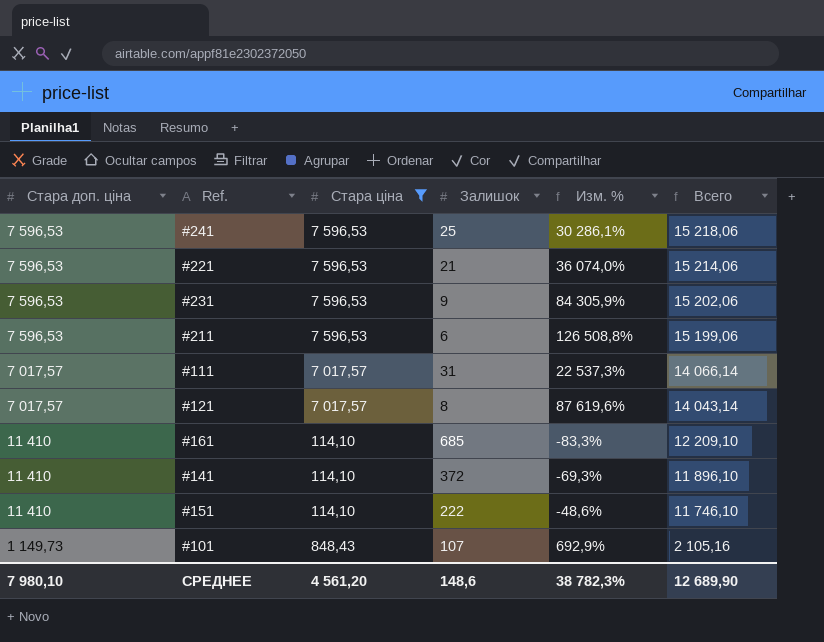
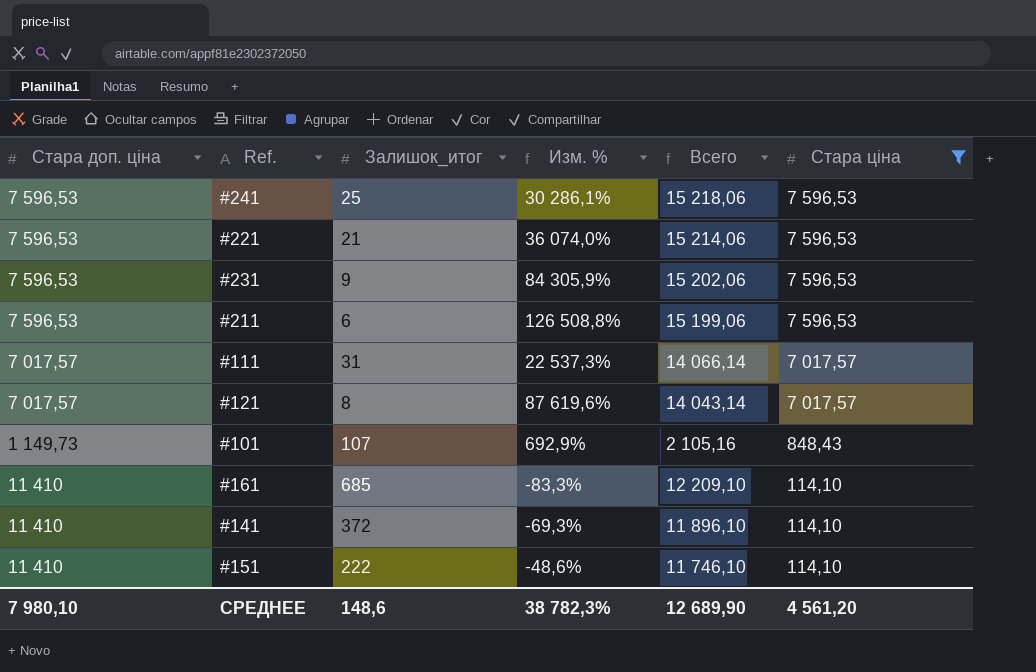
row order: Всего descending -> Стара ціна descending
column name: Залишок -> Залишок_итог
column Стара ціна | position: 3 -> 6

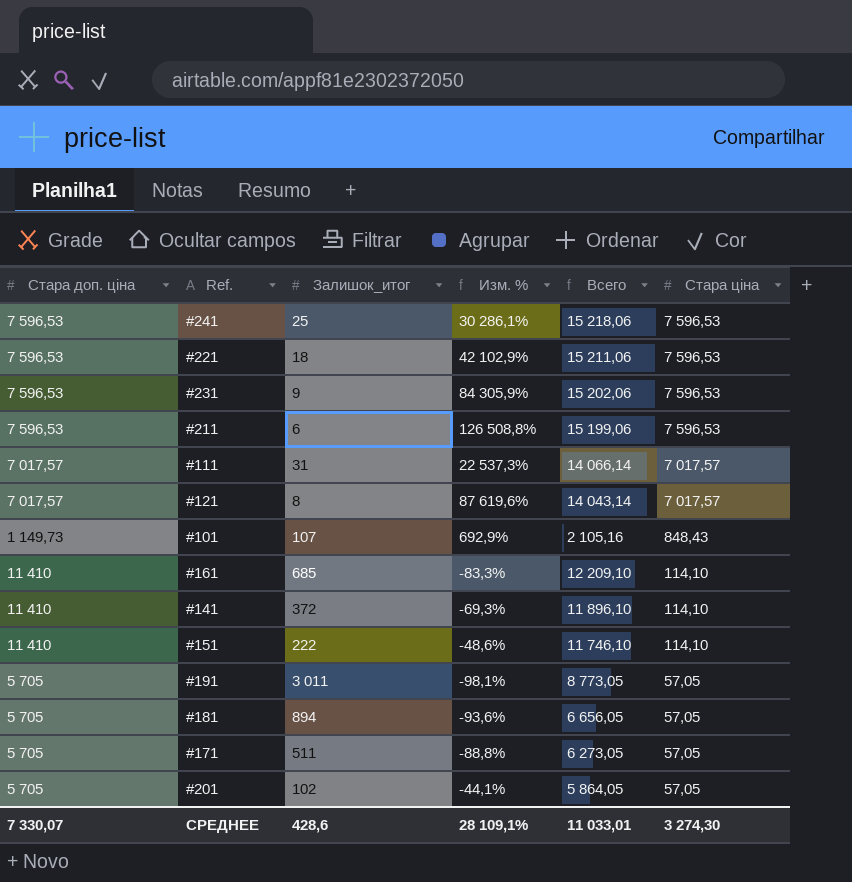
filter: Стара ціна != 57,05 -> none
#221 | Залишок_итог: 21 -> 18
#221 | Изм. %: 36 074,0% -> 42 102,9%
#221 | Всего: 15 214,06 -> 15 211,06
СРЕДНЕЕ | Стара доп. ціна: 7 980,10 -> 7 330,07
СРЕДНЕЕ | Залишок_итог: 148,6 -> 428,6
СРЕДНЕЕ | Изм. %: 38 782,3% -> 28 109,1%
СРЕДНЕЕ | Всего: 12 689,90 -> 11 033,01
СРЕДНЕЕ | Стара ціна: 4 561,20 -> 3 274,30

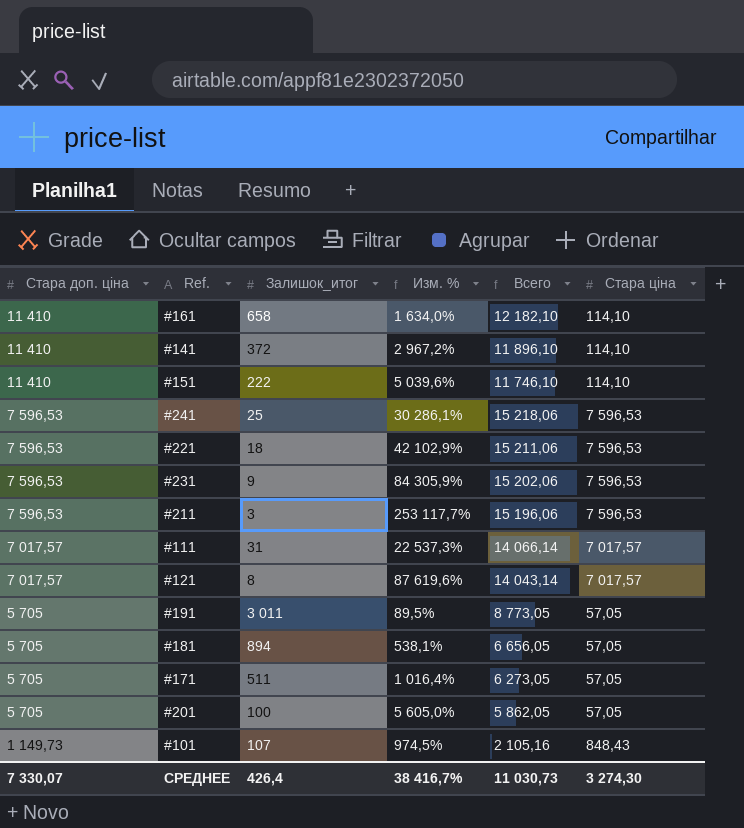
row order: Стара ціна descending -> Стара доп. ціна descending
column Изм. % | formula: ([Стара ціна] - [Залишок_итог]) / [Залишок_итог] -> ([Стара доп. ціна] - [Залишок_итог]) / [Залишок_итог]
#161 | Залишок_итог: 685 -> 658
#161 | Всего: 12 209,10 -> 12 182,10
#211 | Залишок_итог: 6 -> 3
#211 | Всего: 15 199,06 -> 15 196,06
#201 | Залишок_итог: 102 -> 100
#201 | Всего: 5 864,05 -> 5 862,05
СРЕДНЕЕ | Залишок_итог: 428,6 -> 426,4
СРЕДНЕЕ | Изм. %: 28 109,1% -> 38 416,7%
СРЕДНЕЕ | Всего: 11 033,01 -> 11 030,73

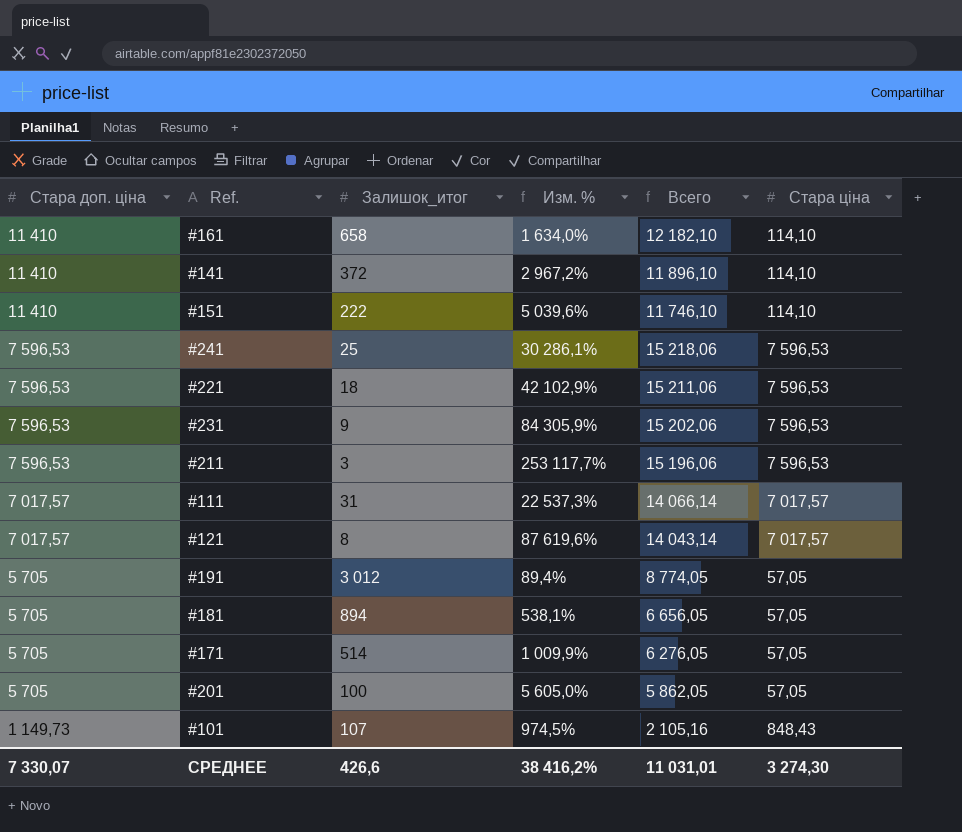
#191 | Залишок_итог: 3 011 -> 3 012
#191 | Изм. %: 89,5% -> 89,4%
#191 | Всего: 8 773,05 -> 8 774,05
#171 | Залишок_итог: 511 -> 514
#171 | Изм. %: 1 016,4% -> 1 009,9%
#171 | Всего: 6 273,05 -> 6 276,05
СРЕДНЕЕ | Залишок_итог: 426,4 -> 426,6
СРЕДНЕЕ | Изм. %: 38 416,7% -> 38 416,2%
СРЕДНЕЕ | Всего: 11 030,73 -> 11 031,01

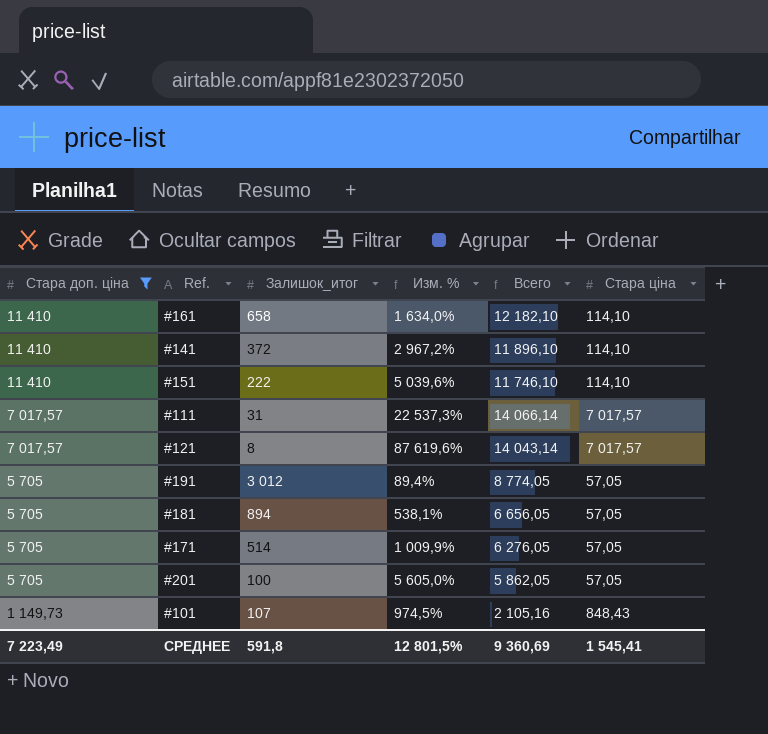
filter: none -> Стара доп. ціна != 7 596,53
СРЕДНЕЕ | Стара доп. ціна: 7 330,07 -> 7 223,49
СРЕДНЕЕ | Залишок_итог: 426,6 -> 591,8
СРЕДНЕЕ | Изм. %: 38 416,2% -> 12 801,5%
СРЕДНЕЕ | Всего: 11 031,01 -> 9 360,69
СРЕДНЕЕ | Стара ціна: 3 274,30 -> 1 545,41

